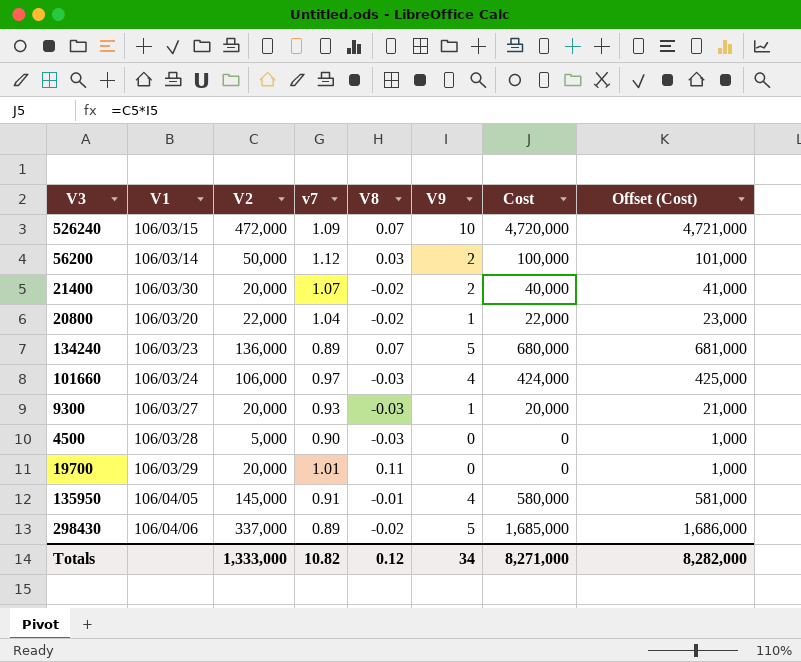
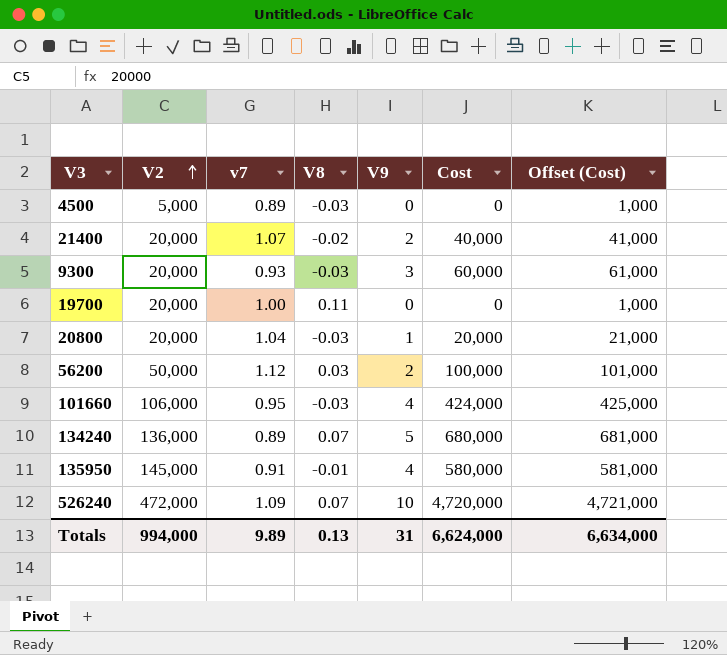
row order: none -> V2 ascending
column V1 | position: 2 -> none
row 298430: 106/04/06 | 337,000 | 0.89 | -0.02 | 5 | 1,685,000 | 1,686,000 -> none
4500 | v7: 0.90 -> 0.89
9300 | V9: 1 -> 3
9300 | Cost: 20,000 -> 60,000
9300 | Offset (Cost): 21,000 -> 61,000
19700 | v7: 1.01 -> 1.00
20800 | V2: 22,000 -> 20,000
20800 | V8: -0.02 -> -0.03
20800 | Cost: 22,000 -> 20,000
20800 | Offset (Cost): 23,000 -> 21,000
101660 | v7: 0.97 -> 0.95
Totals | V2: 1,333,000 -> 994,000
Totals | v7: 10.82 -> 9.89
Totals | V8: 0.12 -> 0.13
Totals | V9: 34 -> 31
Totals | Cost: 8,271,000 -> 6,624,000
Totals | Offset (Cost): 8,282,000 -> 6,634,000

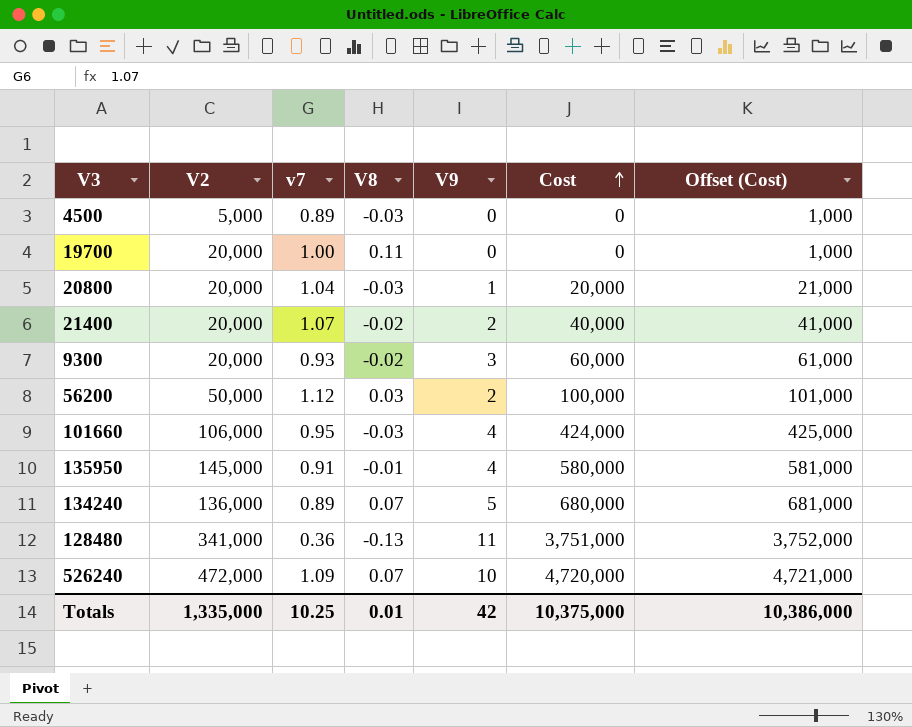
row order: V2 ascending -> Cost ascending
9300 | V8: -0.03 -> -0.02
row 128480: none -> 341,000 | 0.36 | -0.13 | 11 | 3,751,000 | 3,752,000
Totals | V2: 994,000 -> 1,335,000
Totals | v7: 9.89 -> 10.25
Totals | V8: 0.13 -> 0.01
Totals | V9: 31 -> 42
Totals | Cost: 6,624,000 -> 10,375,000
Totals | Offset (Cost): 6,634,000 -> 10,386,000

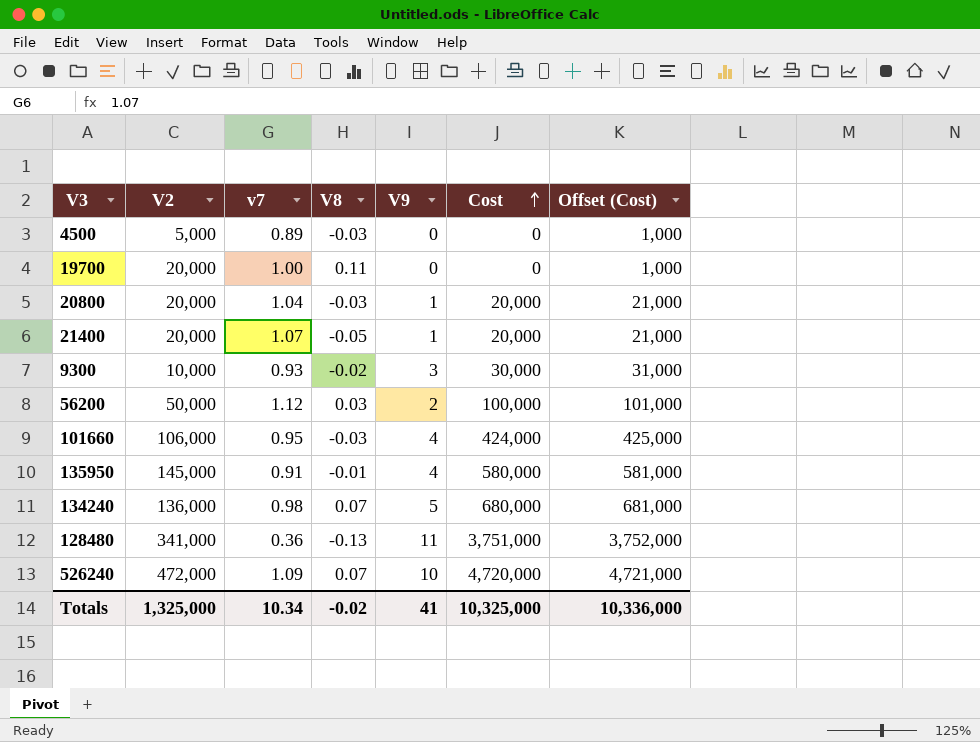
21400 | V8: -0.02 -> -0.05
21400 | V9: 2 -> 1
21400 | Cost: 40,000 -> 20,000
21400 | Offset (Cost): 41,000 -> 21,000
9300 | V2: 20,000 -> 10,000
9300 | Cost: 60,000 -> 30,000
9300 | Offset (Cost): 61,000 -> 31,000
134240 | v7: 0.89 -> 0.98
Totals | V2: 1,335,000 -> 1,325,000
Totals | v7: 10.25 -> 10.34
Totals | V8: 0.01 -> -0.02
Totals | V9: 42 -> 41
Totals | Cost: 10,375,000 -> 10,325,000
Totals | Offset (Cost): 10,386,000 -> 10,336,000

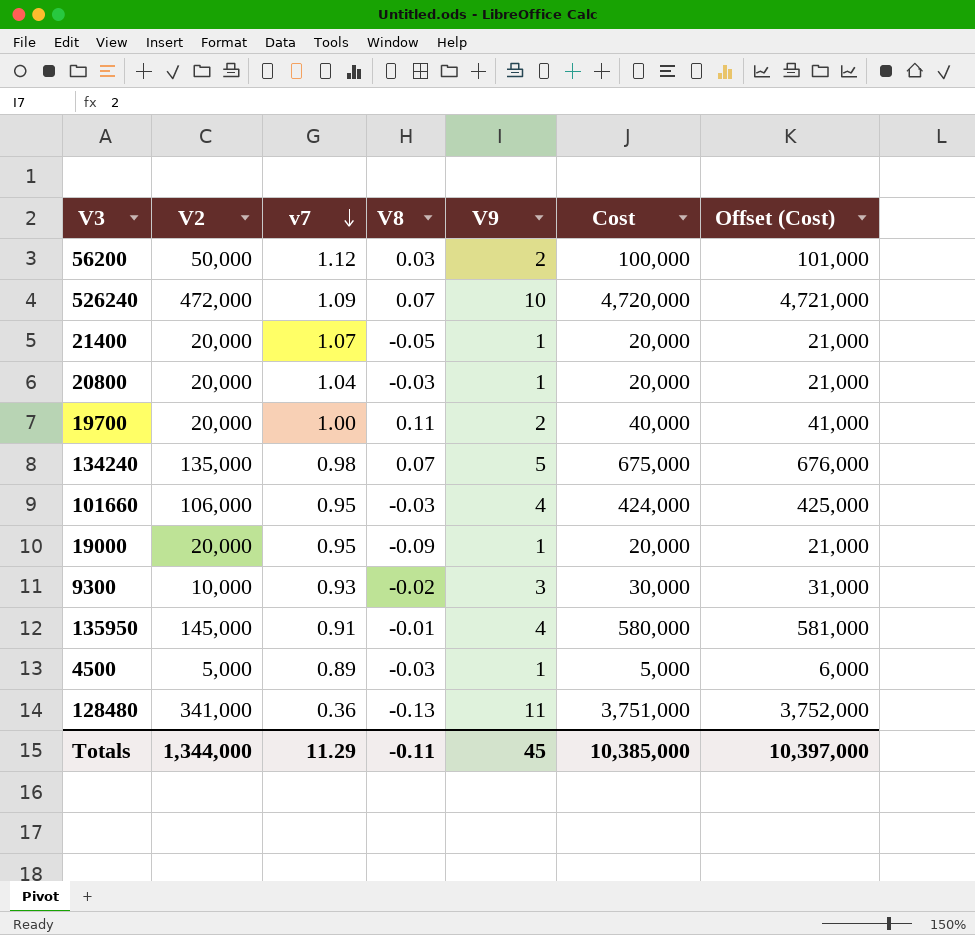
row order: Cost ascending -> v7 descending
19700 | V9: 0 -> 2
19700 | Cost: 0 -> 40,000
19700 | Offset (Cost): 1,000 -> 41,000
134240 | V2: 136,000 -> 135,000
134240 | Cost: 680,000 -> 675,000
134240 | Offset (Cost): 681,000 -> 676,000
row 19000: none -> 20,000 | 0.95 | -0.09 | 1 | 20,000 | 21,000
4500 | V9: 0 -> 1
4500 | Cost: 0 -> 5,000
4500 | Offset (Cost): 1,000 -> 6,000
Totals | V2: 1,325,000 -> 1,344,000
Totals | v7: 10.34 -> 11.29
Totals | V8: -0.02 -> -0.11
Totals | V9: 41 -> 45
Totals | Cost: 10,325,000 -> 10,385,000
Totals | Offset (Cost): 10,336,000 -> 10,397,000

